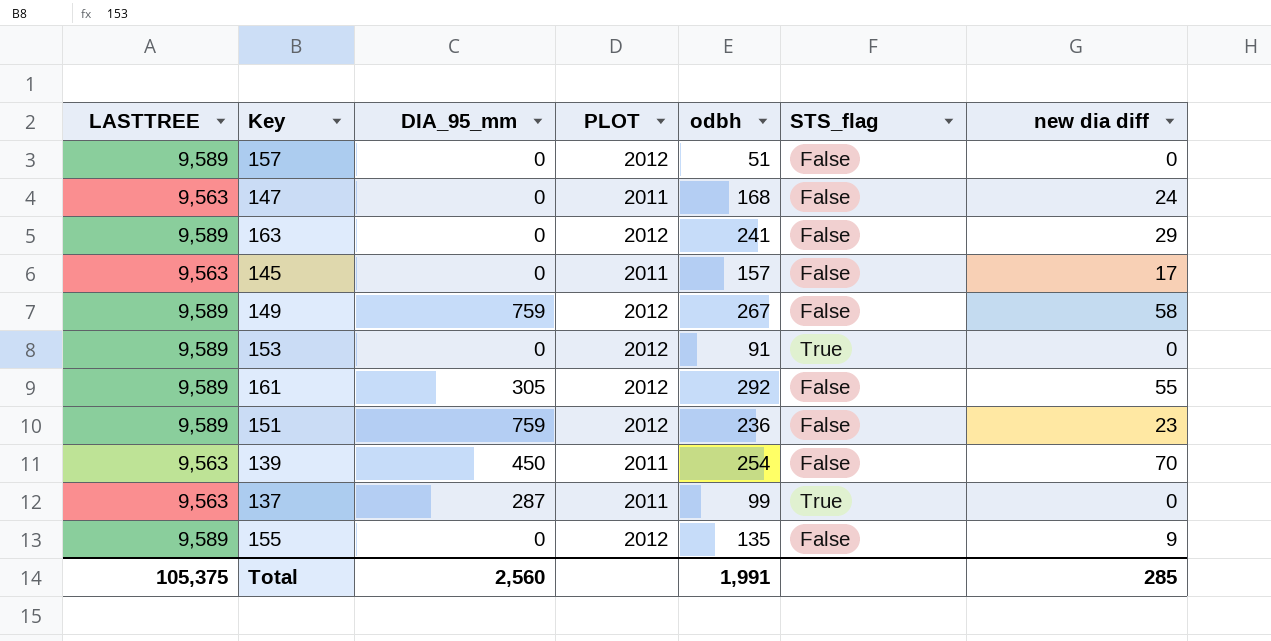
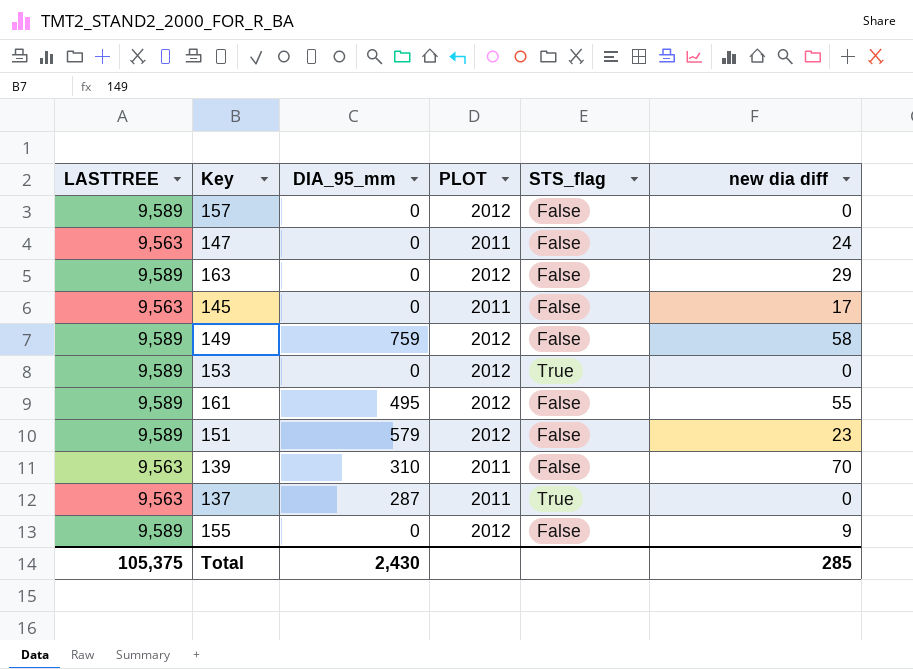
column odbh | position: 5 -> none
161 | DIA_95_mm: 305 -> 495
151 | DIA_95_mm: 759 -> 579
139 | DIA_95_mm: 450 -> 310
Total | DIA_95_mm: 2,560 -> 2,430

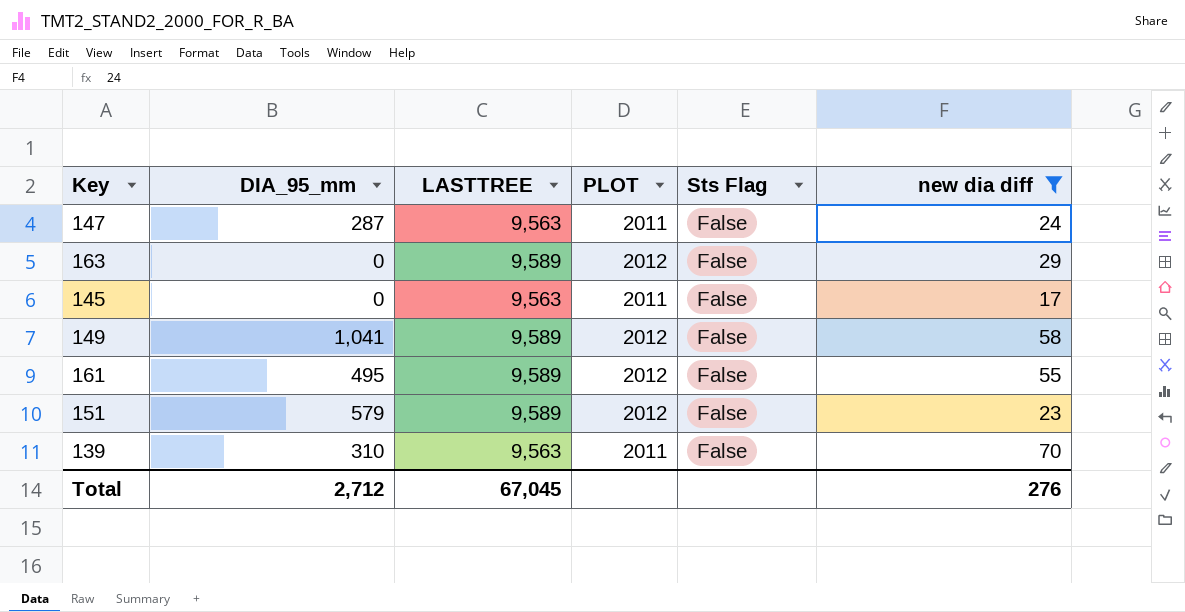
filter: none -> new dia diff >= 17
column LASTTREE | position: 1 -> 3
column name: STS_flag -> Sts Flag
147 | DIA_95_mm: 0 -> 287
149 | DIA_95_mm: 759 -> 1,041
Total | DIA_95_mm: 2,430 -> 2,712
Total | LASTTREE: 105,375 -> 67,045
Total | new dia diff: 285 -> 276

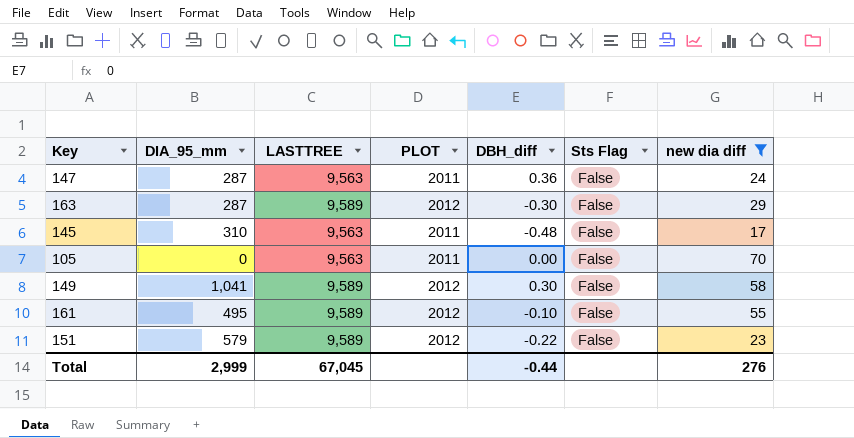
column DBH_diff | position: none -> 5
row 139: 310 | 9,563 | 2011 | False | 70 -> none
163 | DIA_95_mm: 0 -> 287
145 | DIA_95_mm: 0 -> 310
row 105: none -> 0 | 9,563 | 2011 | 0.00 | False | 70
Total | DIA_95_mm: 2,712 -> 2,999

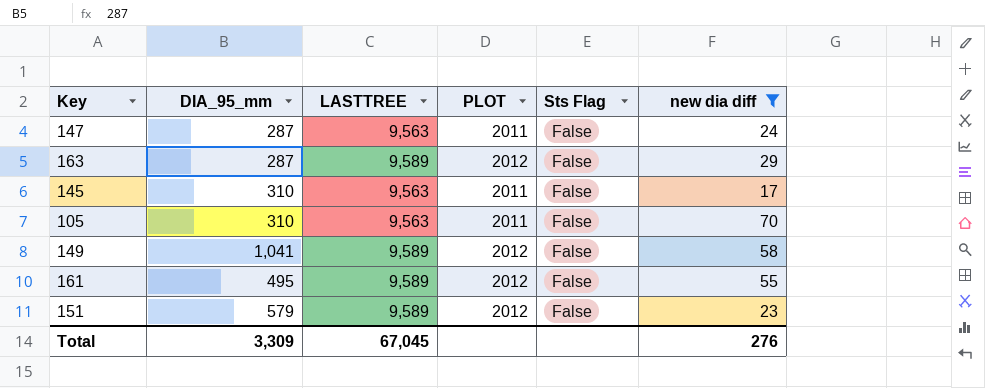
column DBH_diff | position: 5 -> none
105 | DIA_95_mm: 0 -> 310
Total | DIA_95_mm: 2,999 -> 3,309

